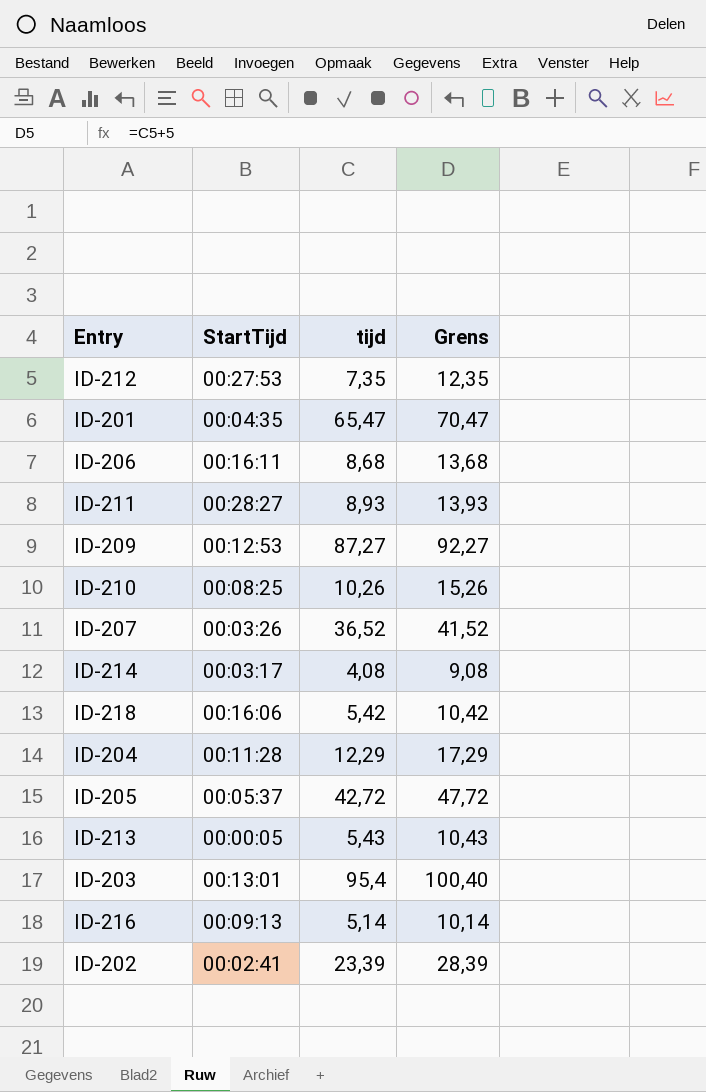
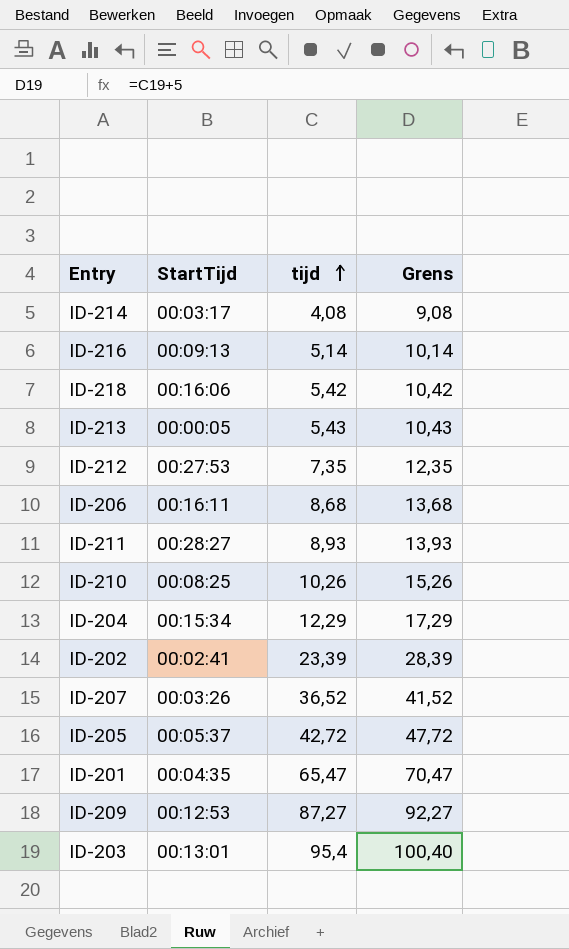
row order: none -> tijd ascending
ID-204 | StartTijd: 00:11:28 -> 00:15:34

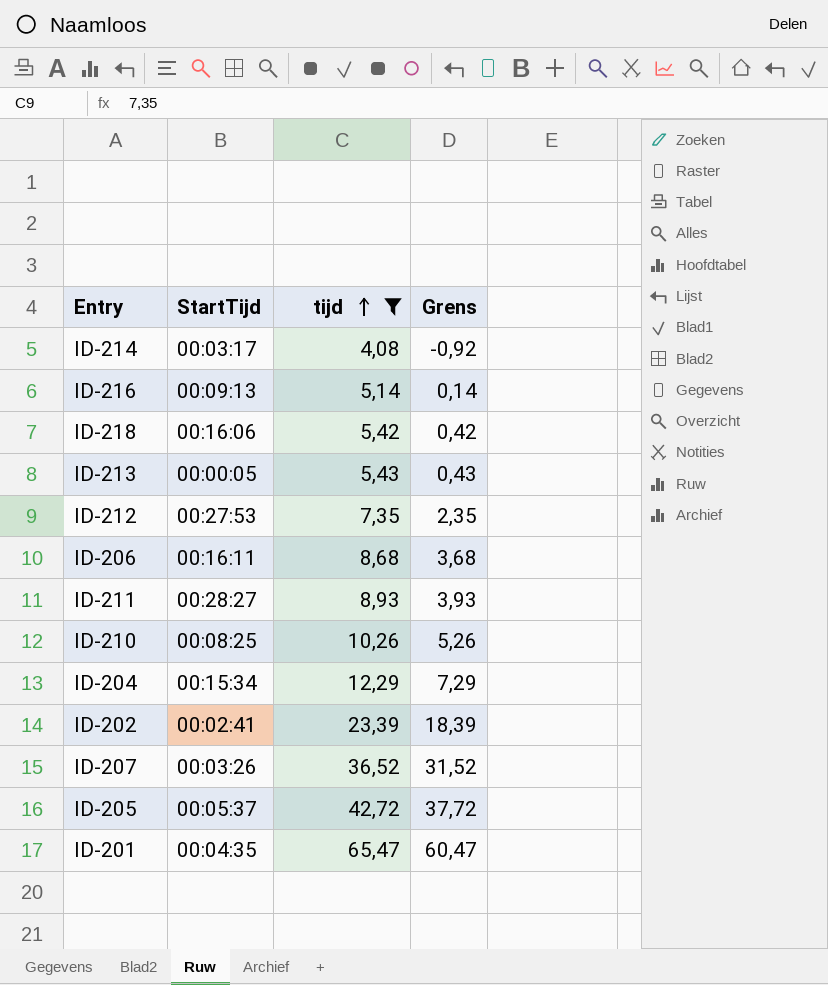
filter: none -> tijd <= 65,47
column Grens | formula: [tijd] + 5 -> [tijd] - 5

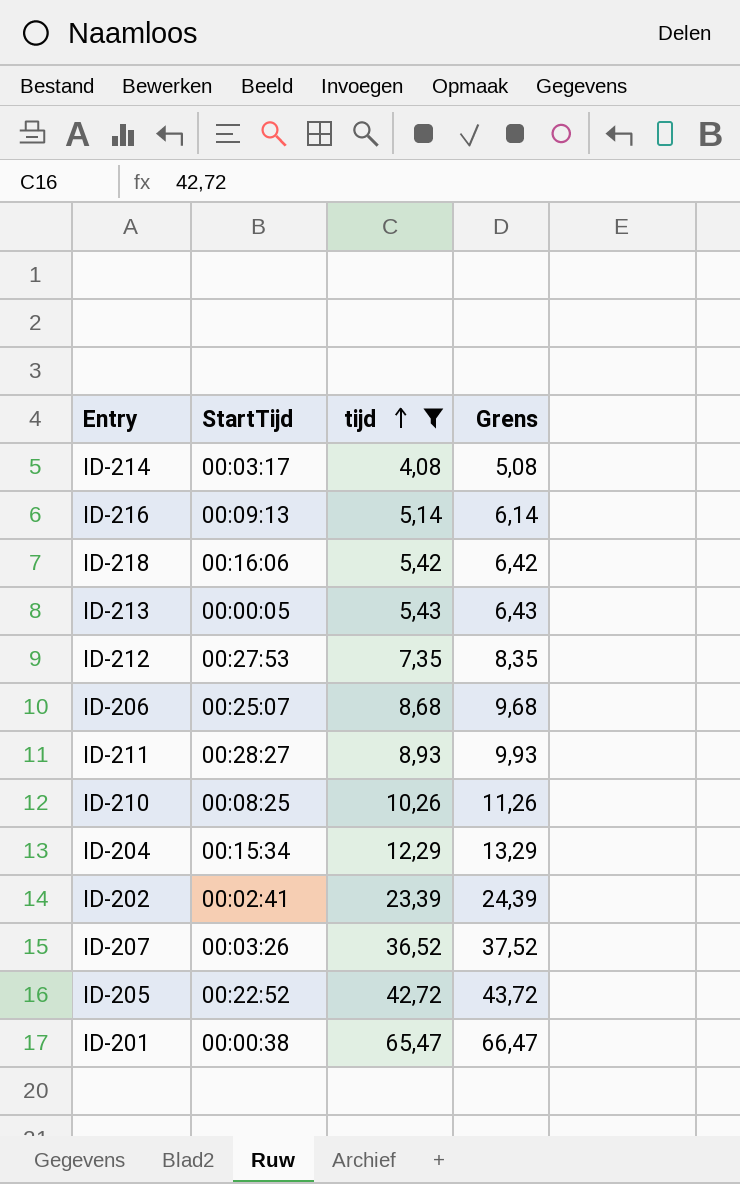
column Grens | formula: [tijd] - 5 -> [tijd] + 1
ID-206 | StartTijd: 00:16:11 -> 00:25:07
ID-205 | StartTijd: 00:05:37 -> 00:22:52
ID-201 | StartTijd: 00:04:35 -> 00:00:38

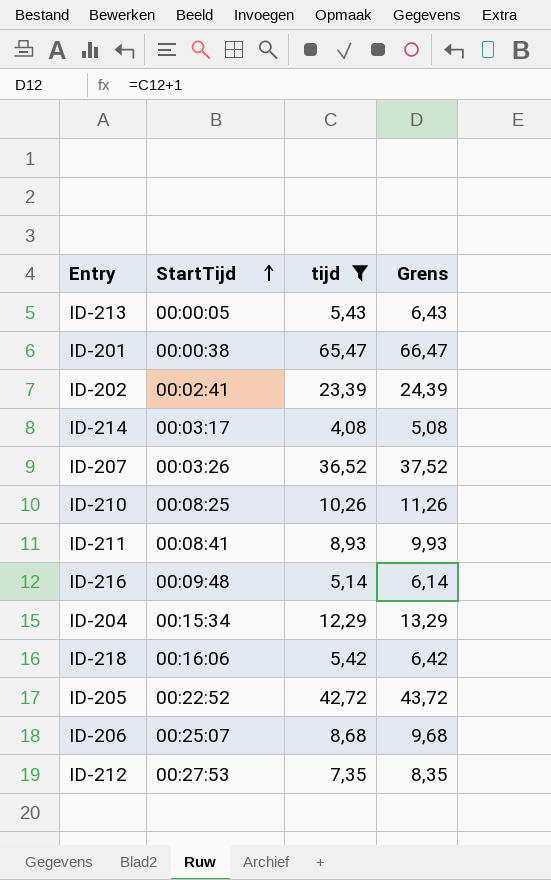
row order: tijd ascending -> StartTijd ascending
ID-211 | StartTijd: 00:28:27 -> 00:08:41
ID-216 | StartTijd: 00:09:13 -> 00:09:48

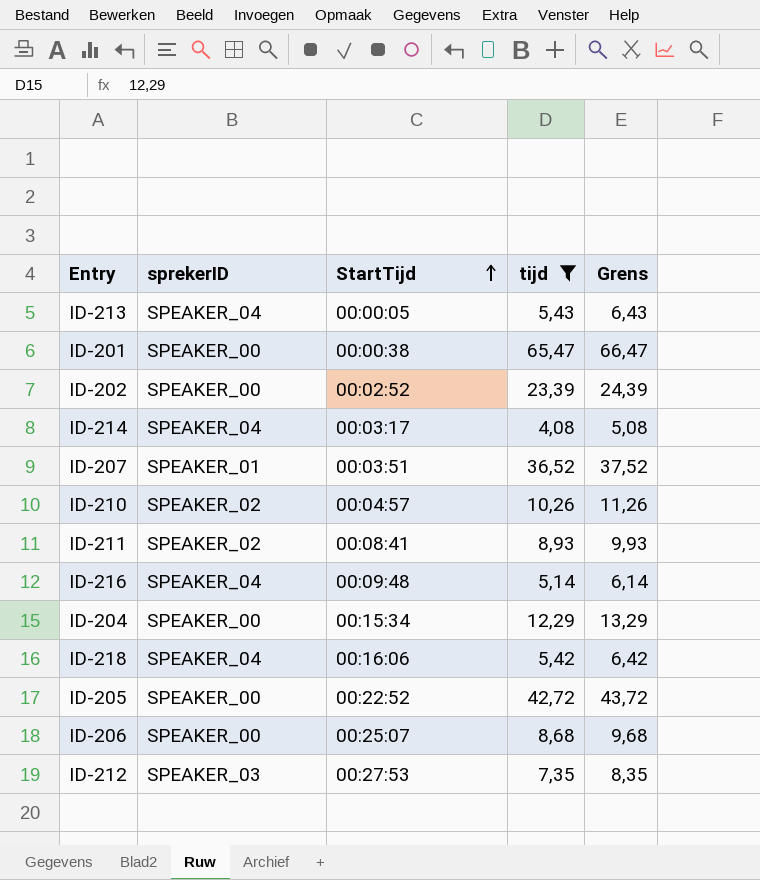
column sprekerID | position: none -> 2
ID-202 | StartTijd: 00:02:41 -> 00:02:52
ID-207 | StartTijd: 00:03:26 -> 00:03:51
ID-210 | StartTijd: 00:08:25 -> 00:04:57

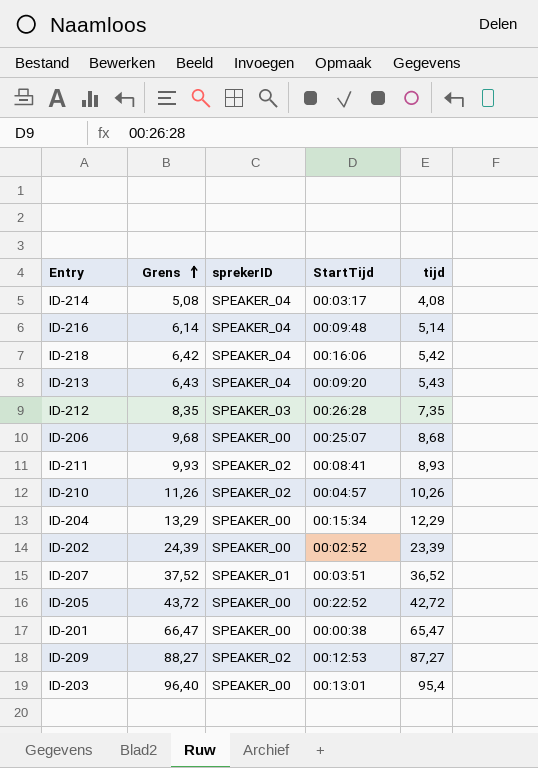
filter: tijd <= 65,47 -> none
row order: StartTijd ascending -> Grens ascending
column Grens | position: 5 -> 2
ID-213 | StartTijd: 00:00:05 -> 00:09:20
ID-212 | StartTijd: 00:27:53 -> 00:26:28

